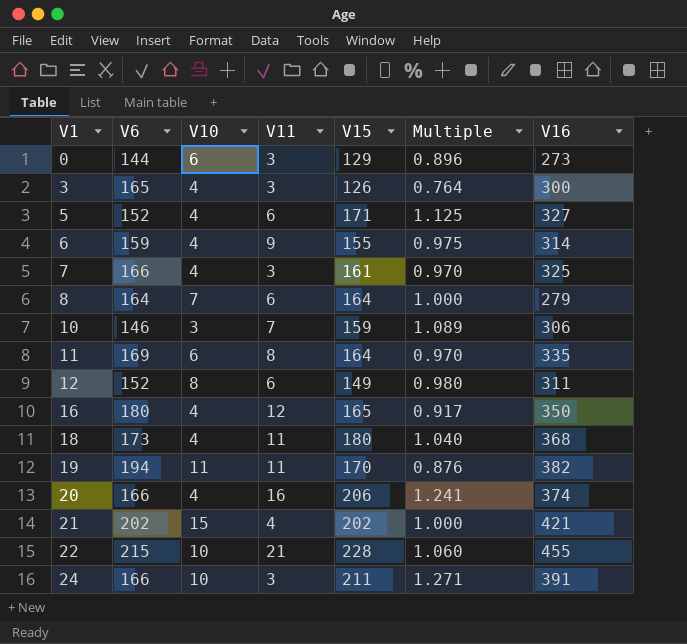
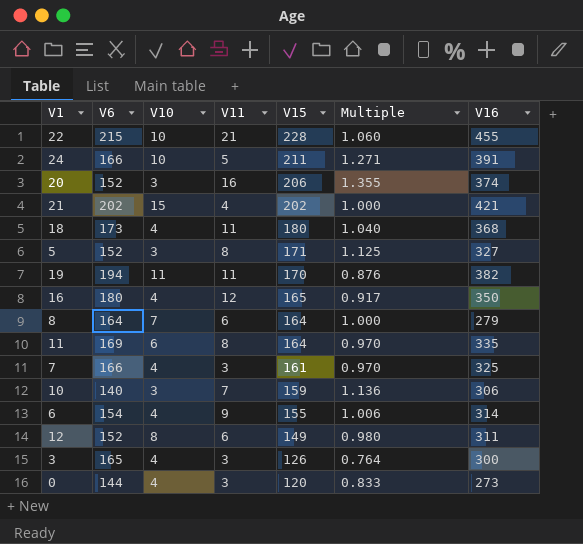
row order: V1 ascending -> V15 descending
24 | V11: 3 -> 5
20 | V6: 166 -> 152
20 | V10: 4 -> 3
20 | Multiple: 1.241 -> 1.355
5 | V10: 4 -> 3
5 | V11: 6 -> 8
10 | V6: 146 -> 140
10 | Multiple: 1.089 -> 1.136
6 | V6: 159 -> 154
6 | Multiple: 0.975 -> 1.006
0 | V10: 6 -> 4
0 | V15: 129 -> 120
0 | Multiple: 0.896 -> 0.833

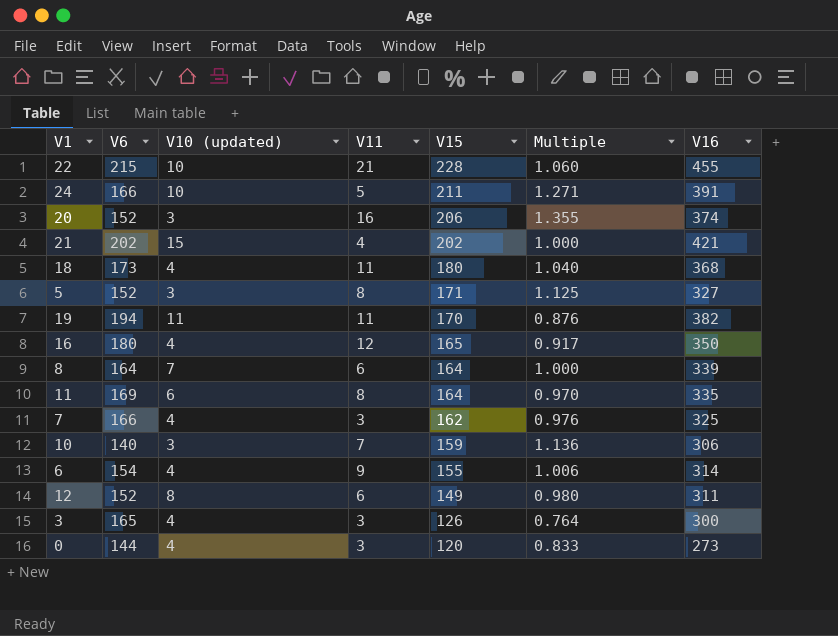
column name: V10 -> V10 (updated)
8 | V16: 279 -> 339
7 | V15: 161 -> 162
7 | Multiple: 0.970 -> 0.976

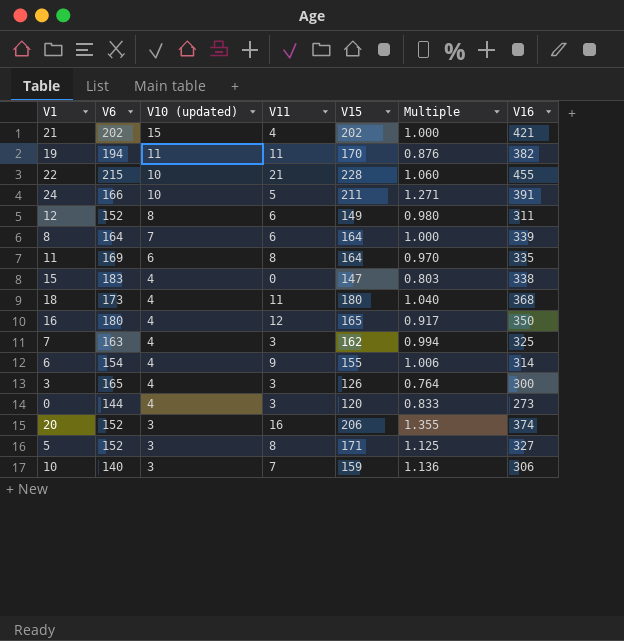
row order: V15 descending -> V10 (updated) descending
row 15: none -> 183 | 4 | 0 | 147 | 0.803 | 338
7 | V6: 166 -> 163
7 | Multiple: 0.976 -> 0.994

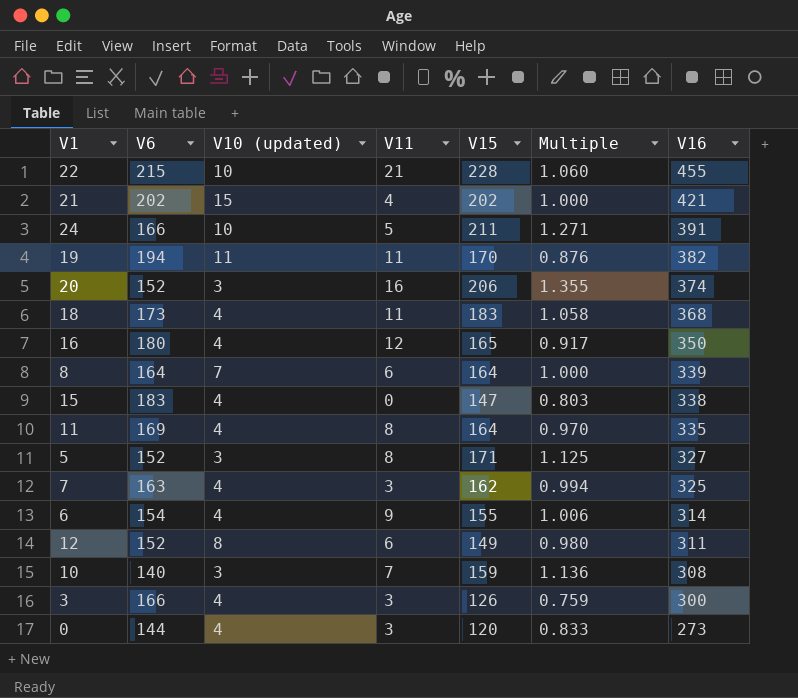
row order: V10 (updated) descending -> V16 descending
18 | V15: 180 -> 183
18 | Multiple: 1.040 -> 1.058
11 | V10 (updated): 6 -> 4
10 | V16: 306 -> 308
3 | V6: 165 -> 166
3 | Multiple: 0.764 -> 0.759

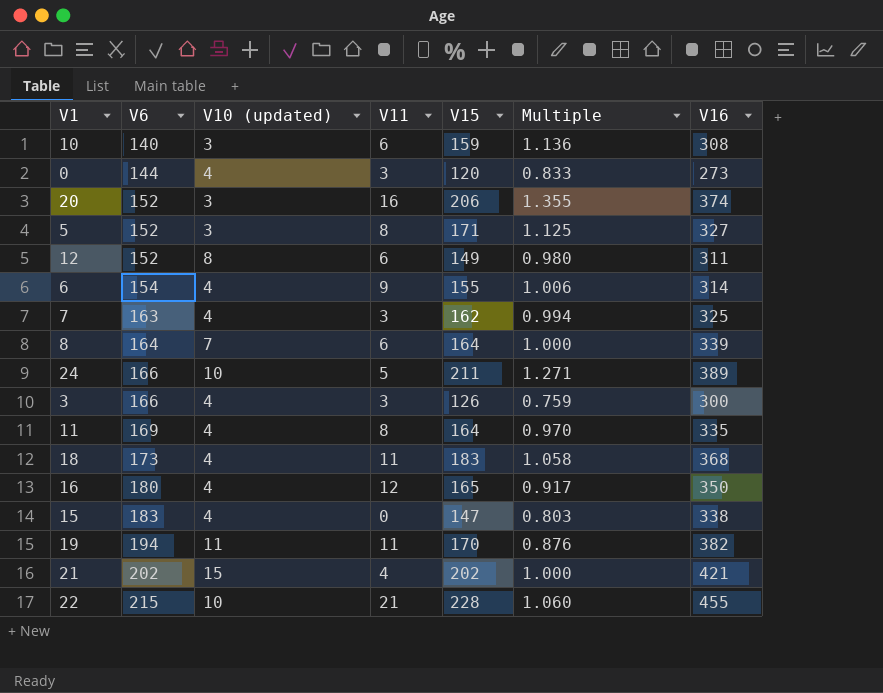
row order: V16 descending -> V6 ascending
10 | V11: 7 -> 6
24 | V16: 391 -> 389

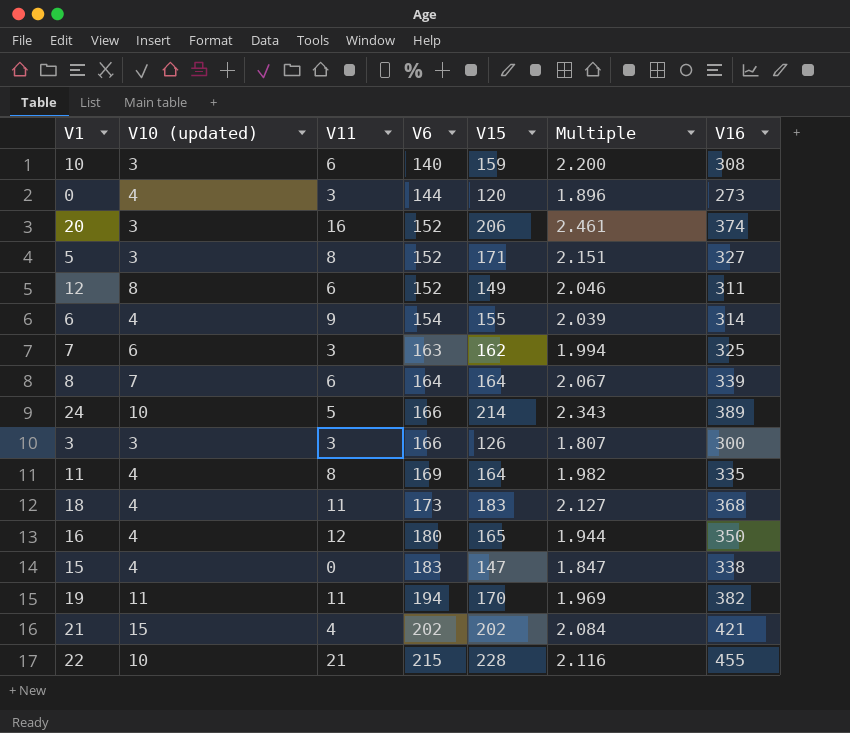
column V6 | position: 2 -> 4
column Multiple | formula: [V15] / [V6] -> [V16] / [V6]
7 | V10 (updated): 4 -> 6
24 | V15: 211 -> 214
3 | V10 (updated): 4 -> 3

